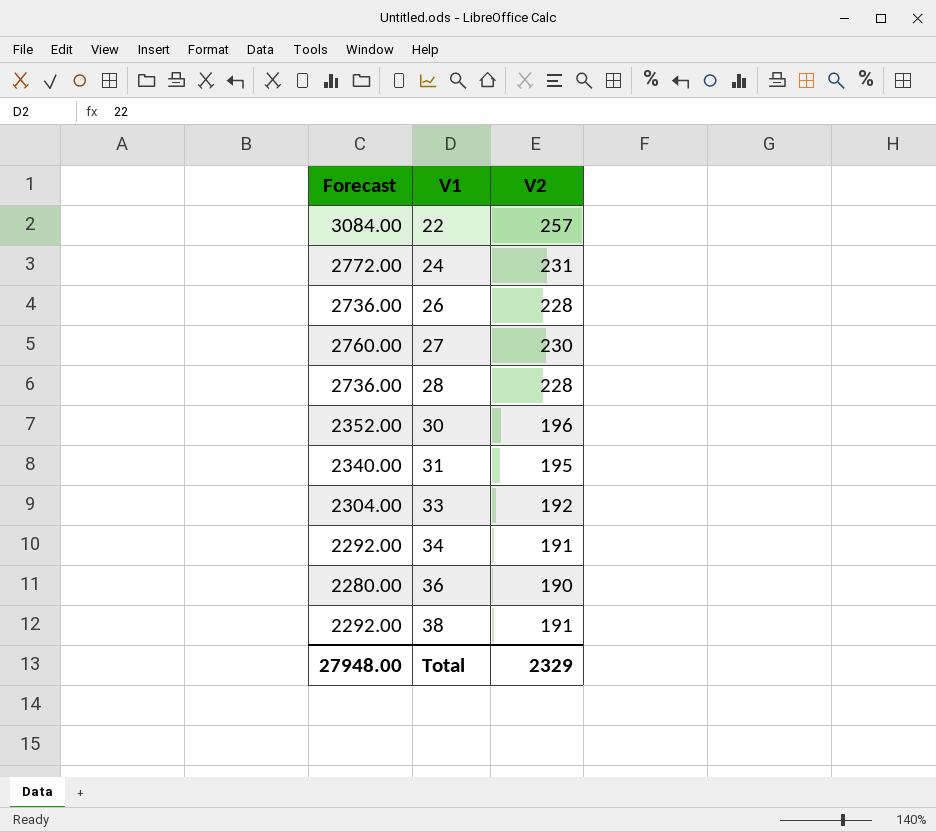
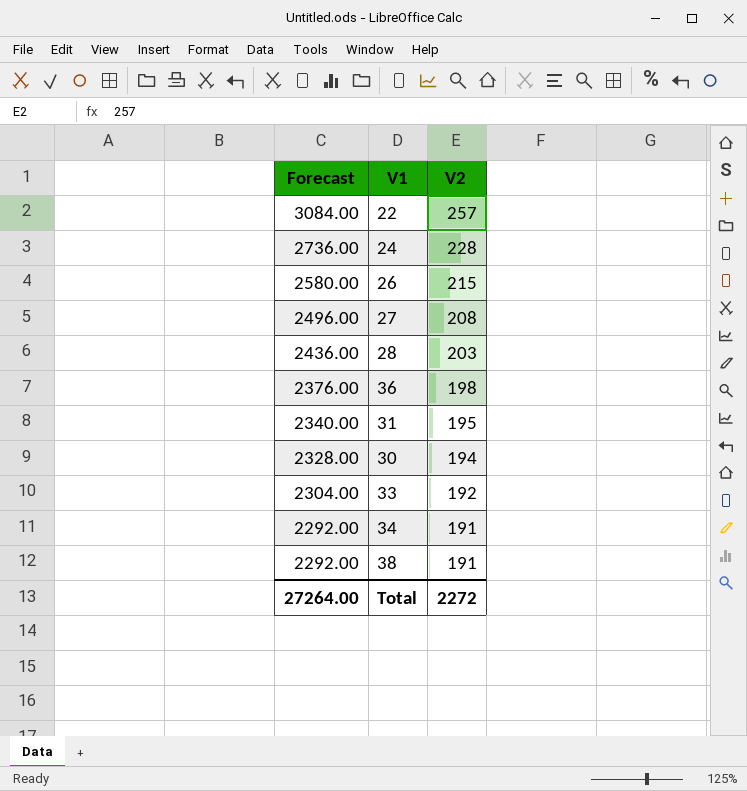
row order: V1 ascending -> Forecast descending
24 | Forecast: 2772.00 -> 2736.00
24 | V2: 231 -> 228
26 | Forecast: 2736.00 -> 2580.00
26 | V2: 228 -> 215
27 | Forecast: 2760.00 -> 2496.00
27 | V2: 230 -> 208
28 | Forecast: 2736.00 -> 2436.00
28 | V2: 228 -> 203
36 | Forecast: 2280.00 -> 2376.00
36 | V2: 190 -> 198
30 | Forecast: 2352.00 -> 2328.00
30 | V2: 196 -> 194
Total | Forecast: 27948.00 -> 27264.00
Total | V2: 2329 -> 2272

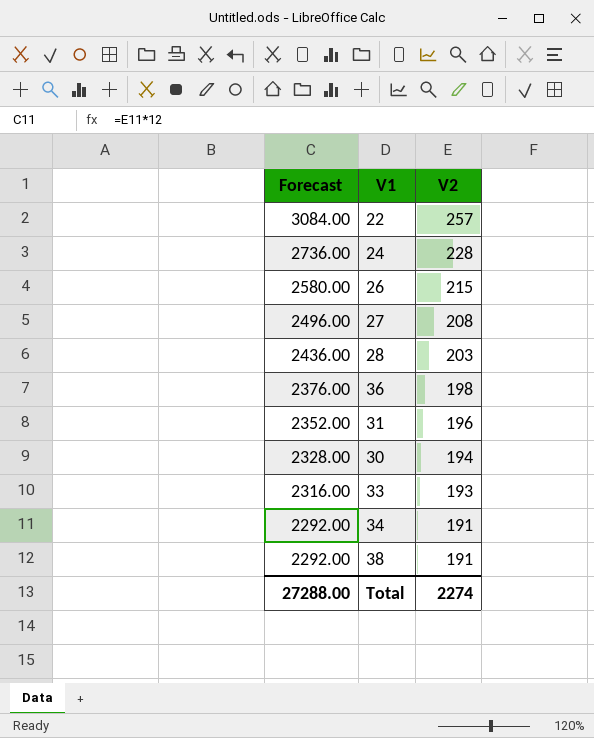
31 | Forecast: 2340.00 -> 2352.00
31 | V2: 195 -> 196
33 | Forecast: 2304.00 -> 2316.00
33 | V2: 192 -> 193
Total | Forecast: 27264.00 -> 27288.00
Total | V2: 2272 -> 2274

